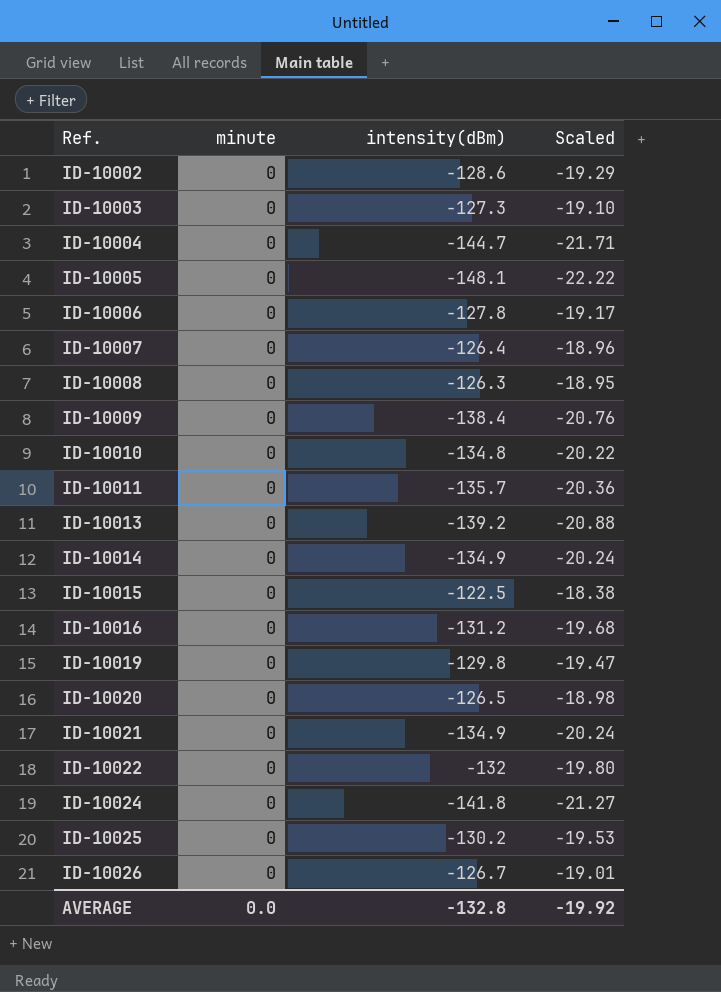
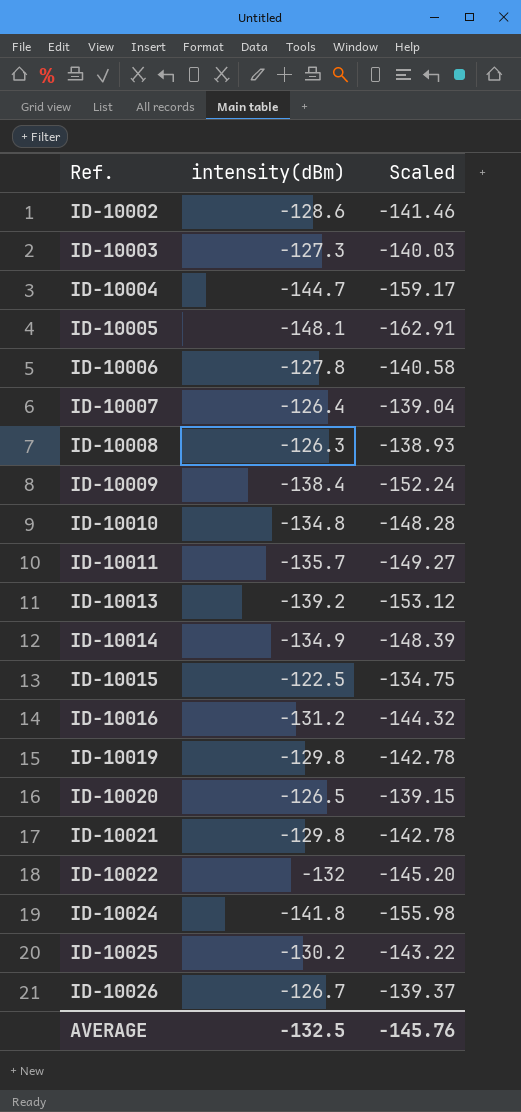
column minute | position: 2 -> none
column Scaled | formula: [intensity(dBm)] * 0.15 -> [intensity(dBm)] * 1.1
ID-10021 | intensity(dBm): -134.9 -> -129.8
AVERAGE | intensity(dBm): -132.8 -> -132.5
AVERAGE | Scaled: -19.92 -> -145.76

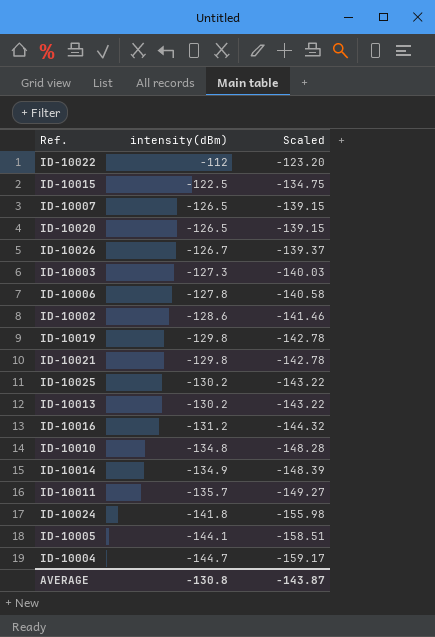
row order: Ref. ascending -> intensity(dBm) descending
row ID-10008: -126.3 | -138.93 -> none
row ID-10009: -138.4 | -152.24 -> none
ID-10022 | intensity(dBm): -132 -> -112
ID-10022 | Scaled: -145.20 -> -123.20
ID-10007 | intensity(dBm): -126.4 -> -126.5
ID-10007 | Scaled: -139.04 -> -139.15
ID-10013 | intensity(dBm): -139.2 -> -130.2
ID-10013 | Scaled: -153.12 -> -143.22
ID-10005 | intensity(dBm): -148.1 -> -144.1
ID-10005 | Scaled: -162.91 -> -158.51
AVERAGE | intensity(dBm): -132.5 -> -130.8
AVERAGE | Scaled: -145.76 -> -143.87

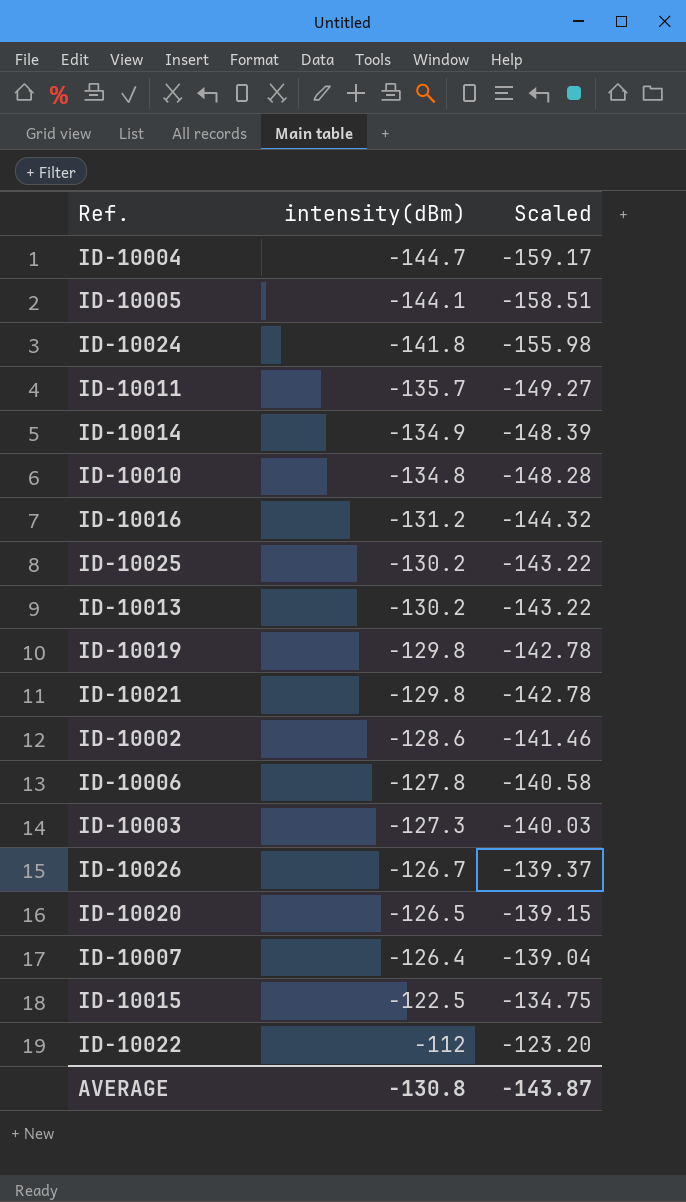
row order: intensity(dBm) descending -> intensity(dBm) ascending
ID-10007 | intensity(dBm): -126.5 -> -126.4
ID-10007 | Scaled: -139.15 -> -139.04

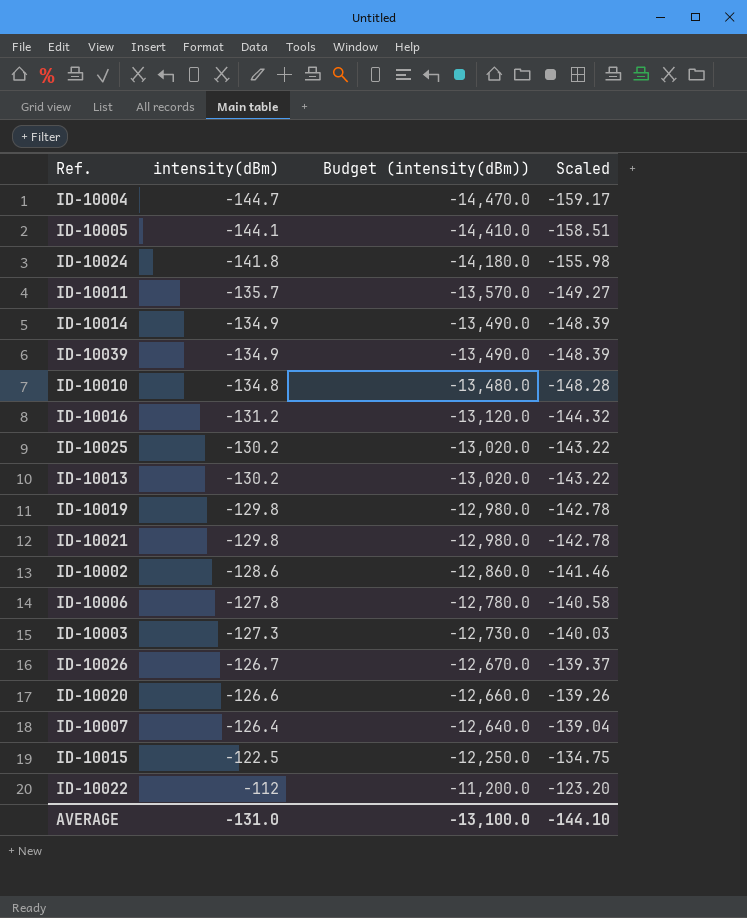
column Budget (intensity(dBm)) | formula: none -> [intensity(dBm)] * 100
row ID-10039: none -> -134.9 | -13,490.0 | -148.39
ID-10020 | intensity(dBm): -126.5 -> -126.6
ID-10020 | Scaled: -139.15 -> -139.26
AVERAGE | intensity(dBm): -130.8 -> -131.0
AVERAGE | Scaled: -143.87 -> -144.10

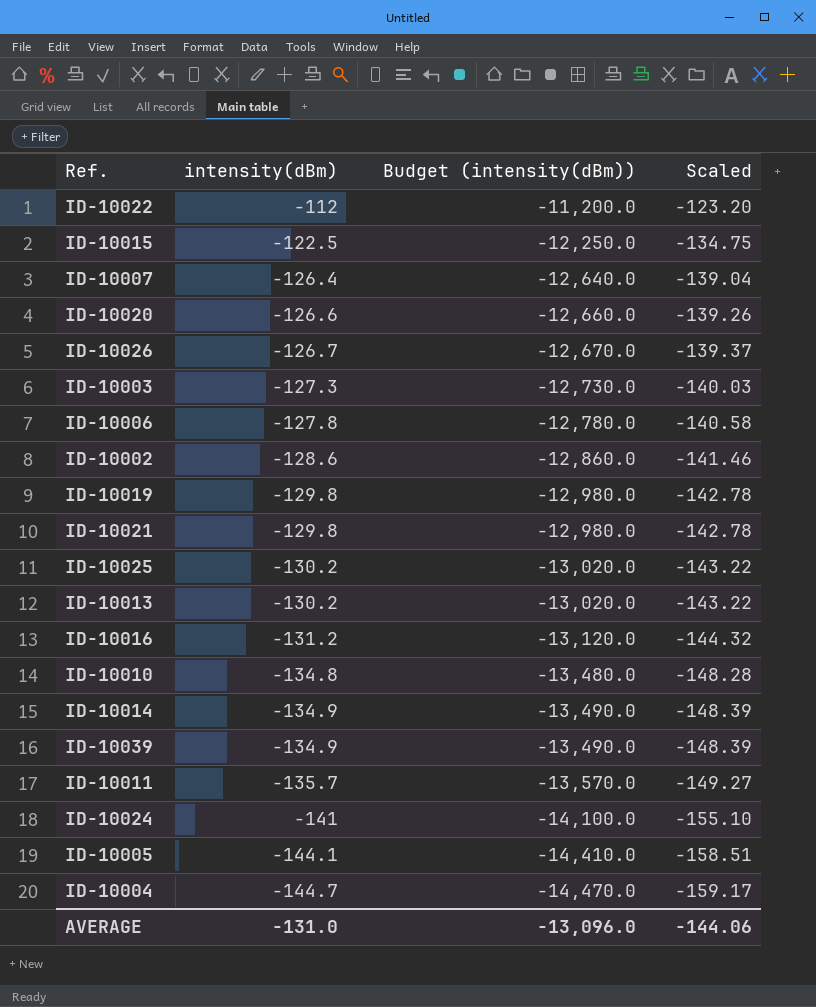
row order: intensity(dBm) ascending -> intensity(dBm) descending
ID-10024 | intensity(dBm): -141.8 -> -141
ID-10024 | Budget (intensity(dBm)): -14,180.0 -> -14,100.0
ID-10024 | Scaled: -155.98 -> -155.10
AVERAGE | Budget (intensity(dBm)): -13,100.0 -> -13,096.0
AVERAGE | Scaled: -144.10 -> -144.06

